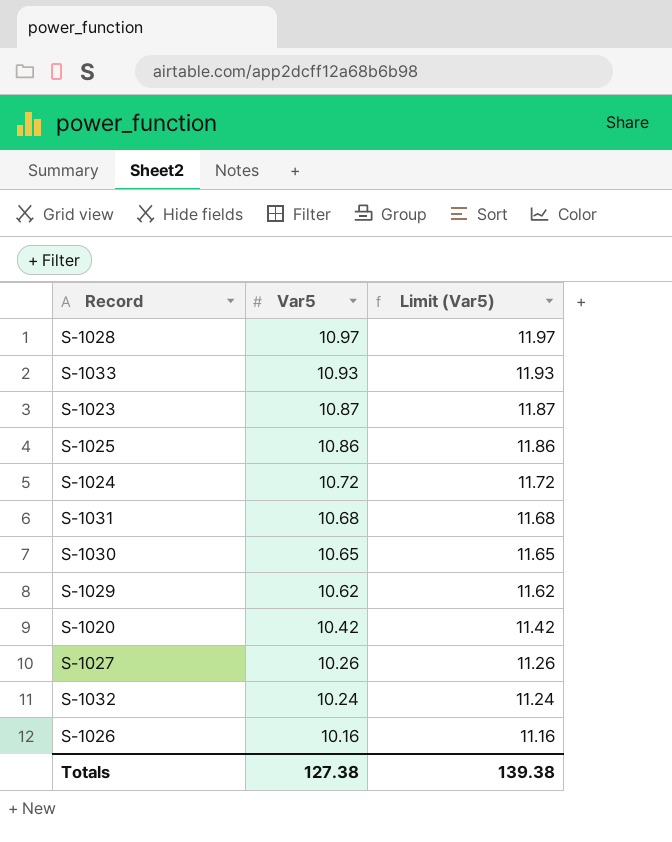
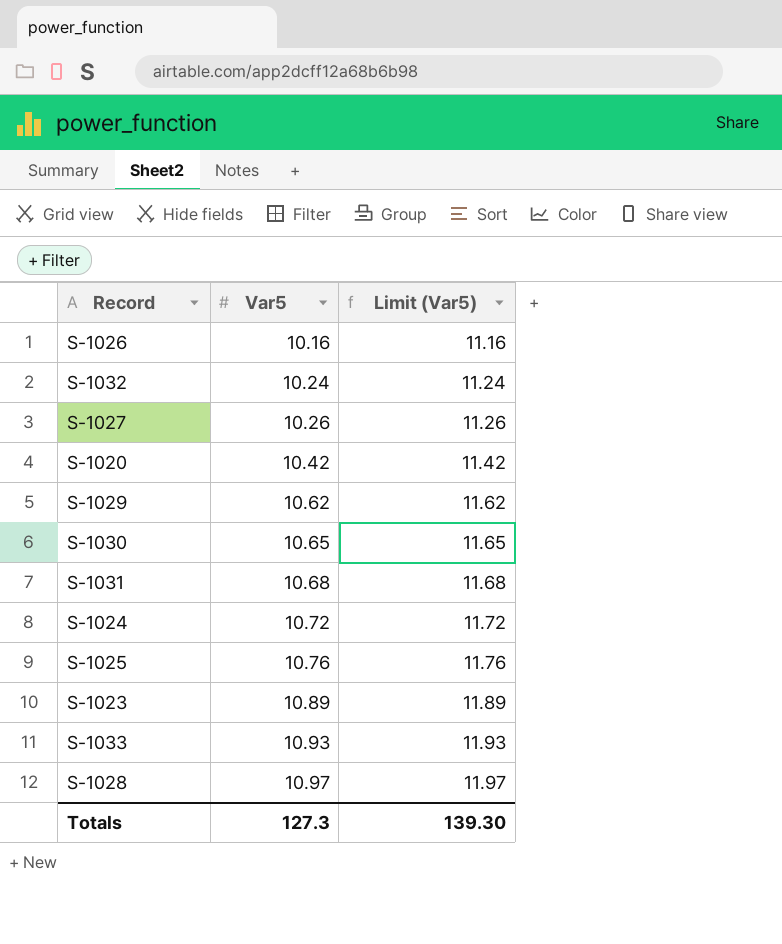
row order: Var5 descending -> Var5 ascending
S-1025 | Var5: 10.86 -> 10.76
S-1025 | Limit (Var5): 11.86 -> 11.76
S-1023 | Var5: 10.87 -> 10.89
S-1023 | Limit (Var5): 11.87 -> 11.89
Totals | Var5: 127.38 -> 127.3
Totals | Limit (Var5): 139.38 -> 139.30

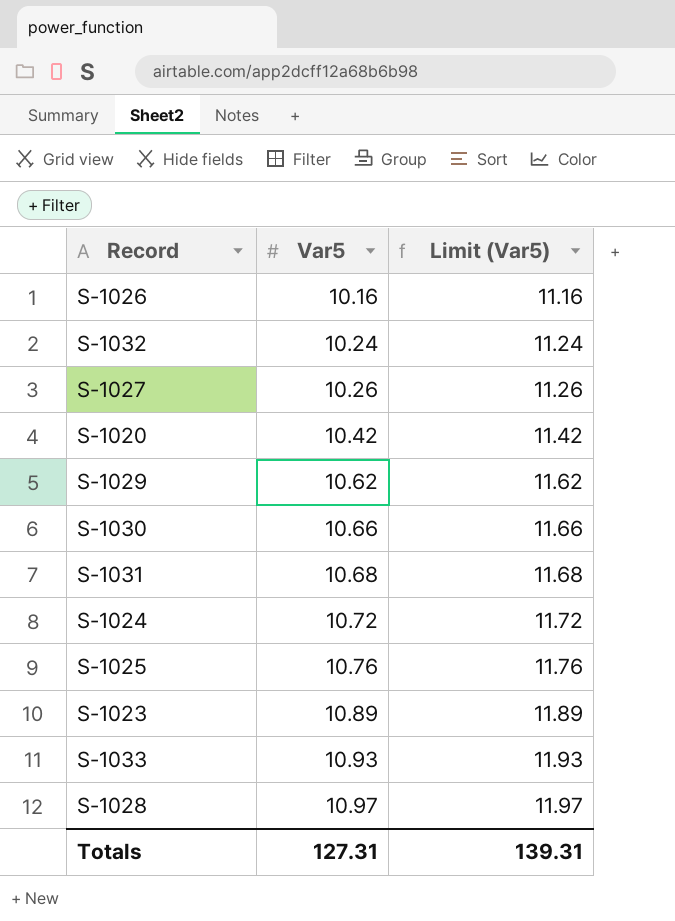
S-1030 | Var5: 10.65 -> 10.66
S-1030 | Limit (Var5): 11.65 -> 11.66
Totals | Var5: 127.3 -> 127.31
Totals | Limit (Var5): 139.30 -> 139.31

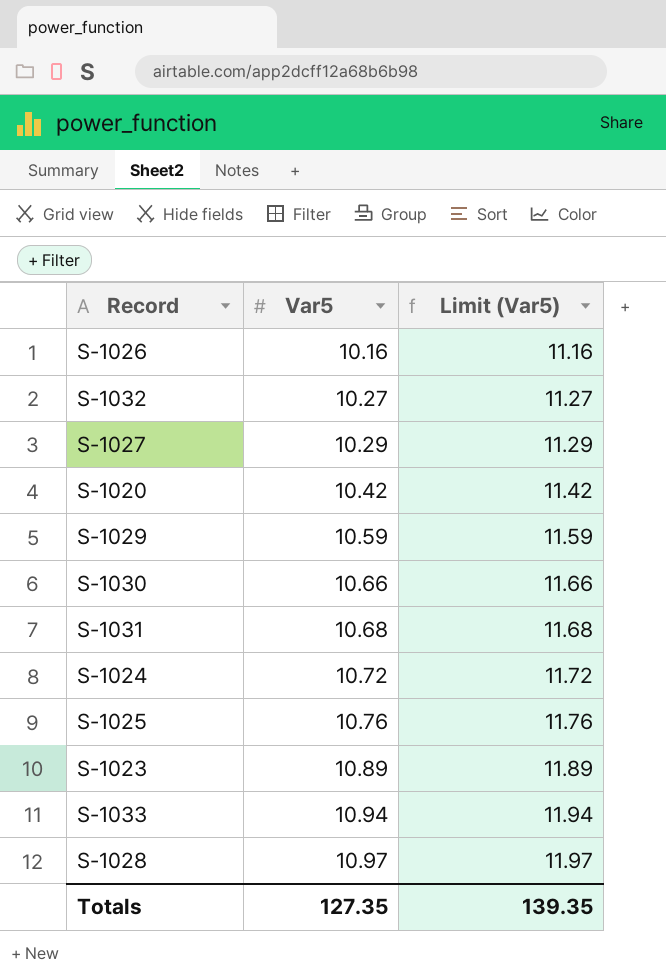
S-1032 | Var5: 10.24 -> 10.27
S-1032 | Limit (Var5): 11.24 -> 11.27
S-1027 | Var5: 10.26 -> 10.29
S-1027 | Limit (Var5): 11.26 -> 11.29
S-1029 | Var5: 10.62 -> 10.59
S-1029 | Limit (Var5): 11.62 -> 11.59
S-1033 | Var5: 10.93 -> 10.94
S-1033 | Limit (Var5): 11.93 -> 11.94
Totals | Var5: 127.31 -> 127.35
Totals | Limit (Var5): 139.31 -> 139.35

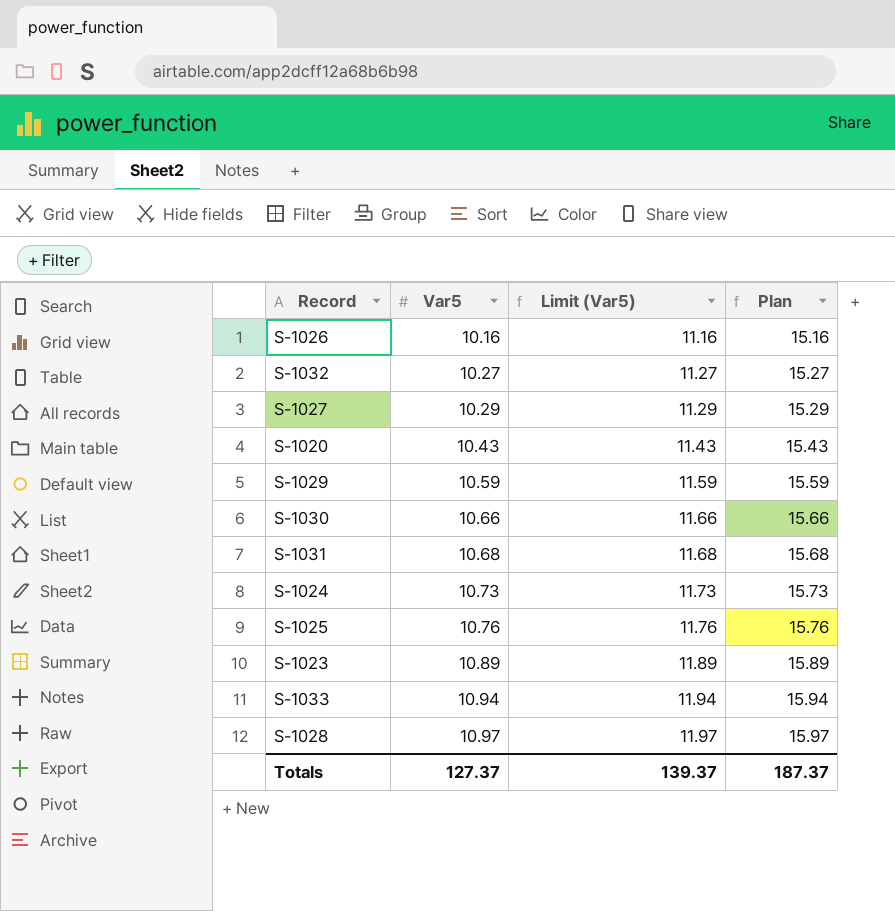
column Plan | formula: none -> [Var5] + 5
S-1020 | Var5: 10.42 -> 10.43
S-1020 | Limit (Var5): 11.42 -> 11.43
S-1024 | Var5: 10.72 -> 10.73
S-1024 | Limit (Var5): 11.72 -> 11.73
Totals | Var5: 127.35 -> 127.37
Totals | Limit (Var5): 139.35 -> 139.37

